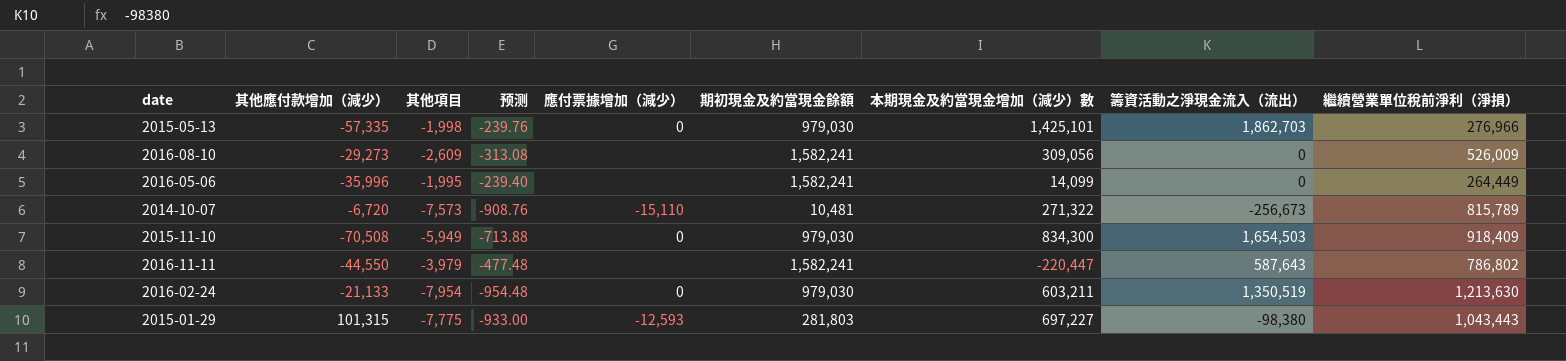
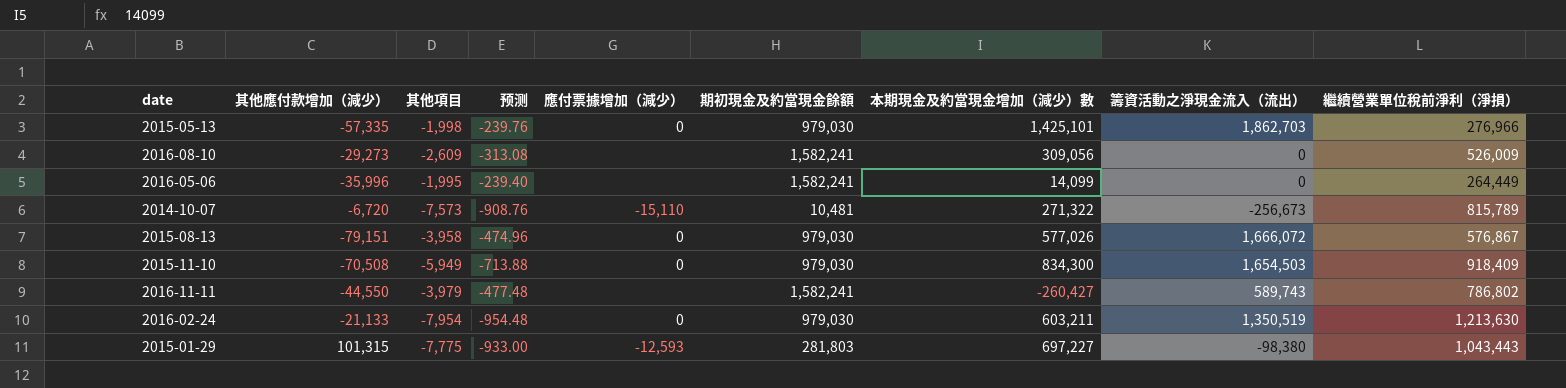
row 2015-08-13: none -> -79,151 | -3,958 | -474.96 | 0 | 979,030 | 577,026 | 1,666,072 | 576,867
2016-11-11 | 本期現金及約當現金增加（減少）數: -220,447 -> -260,427
2016-11-11 | 籌資活動之淨現金流入（流出）: 587,643 -> 589,743

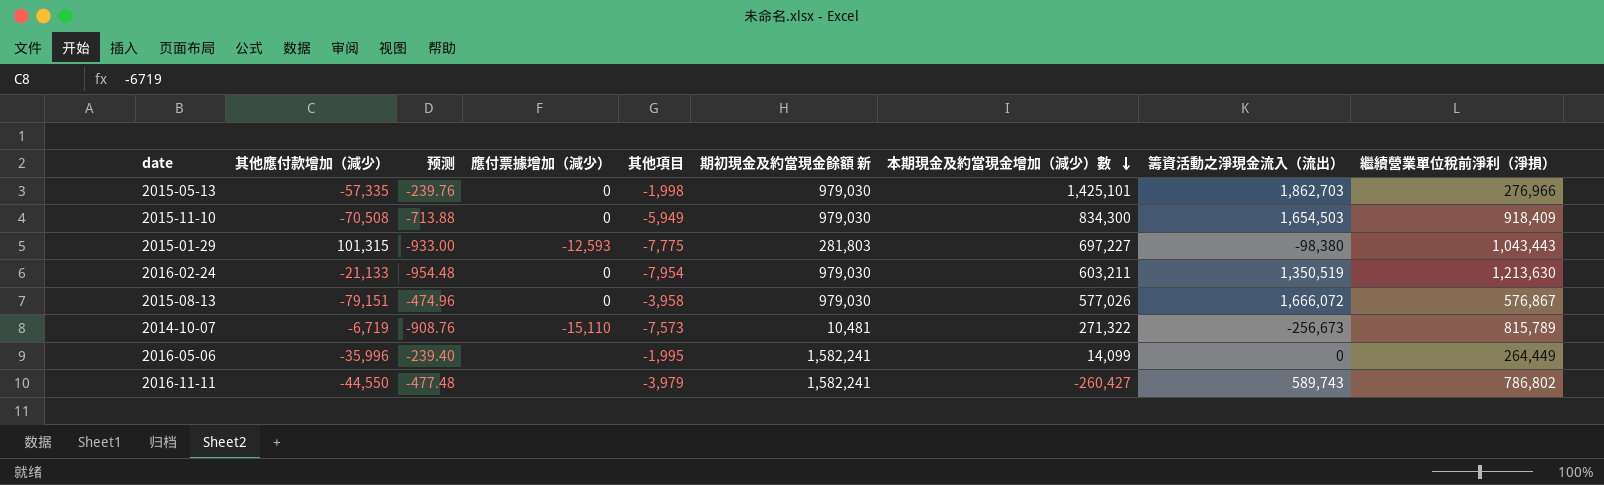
row order: none -> 本期現金及約當現金增加（減少）數 descending
column 其他項目 | position: 3 -> 5
column name: 期初現金及約當現金餘額 -> 期初現金及約當現金餘額 新
row 2016-08-10: -29,273 | -2,609 | -313.08 | none | 1,582,241 | 309,056 | 0 | 526,009 -> none
2014-10-07 | 其他應付款增加（減少）: -6,720 -> -6,719

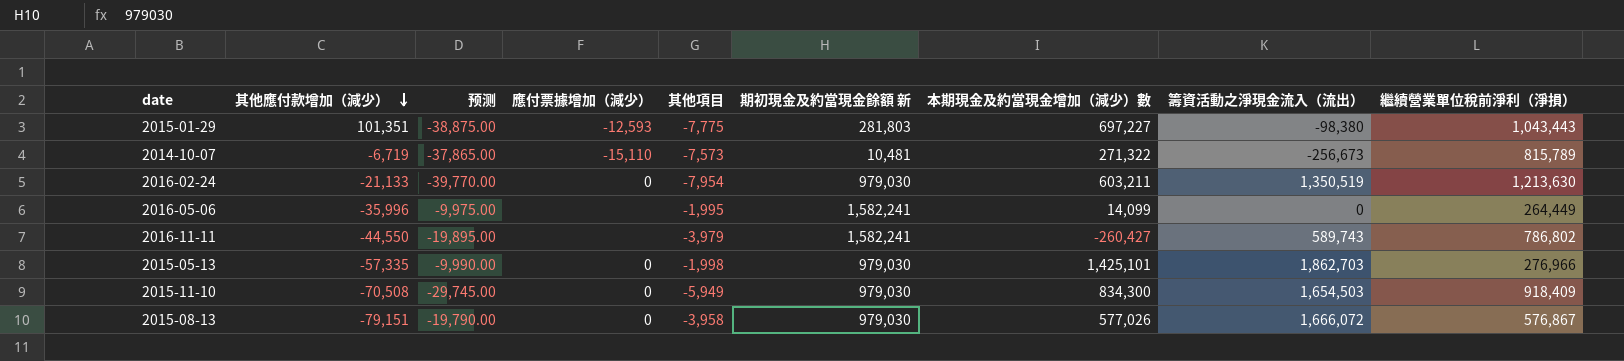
row order: 本期現金及約當現金增加（減少）數 descending -> 其他應付款增加（減少） descending
column 预测 | formula: [其他項目] * 0.12 -> [其他項目] * 5
2015-01-29 | 其他應付款增加（減少）: 101,315 -> 101,351

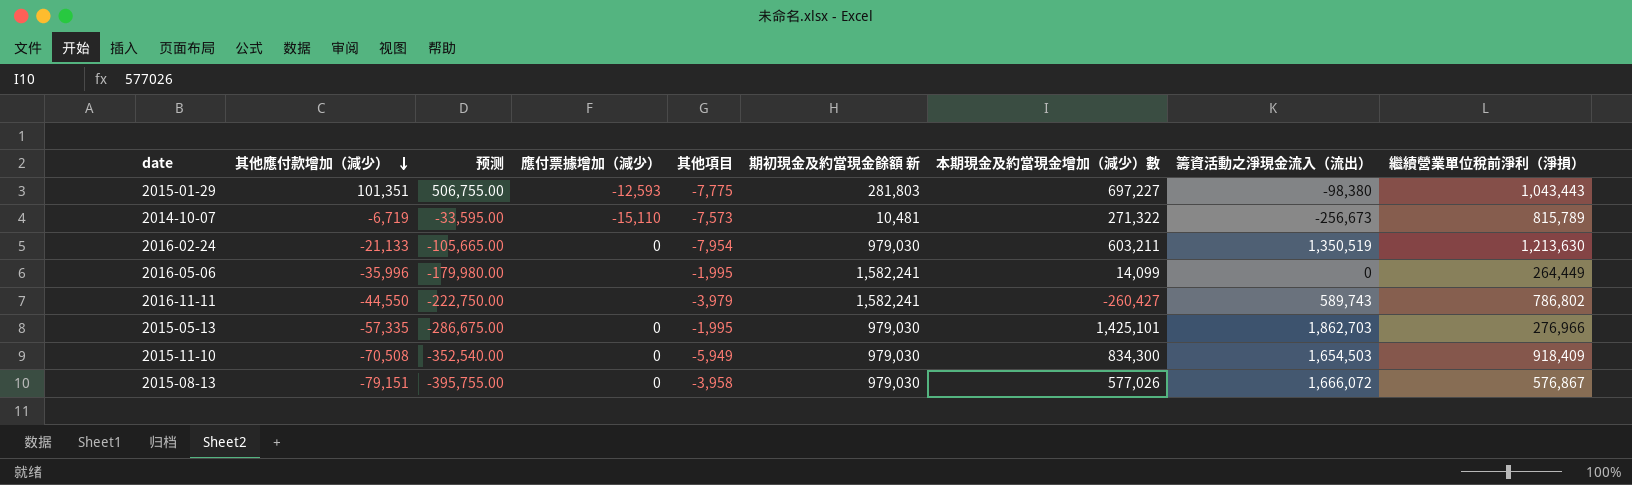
column 预测 | formula: [其他項目] * 5 -> [其他應付款增加（減少）] * 5
2015-05-13 | 其他項目: -1,998 -> -1,995

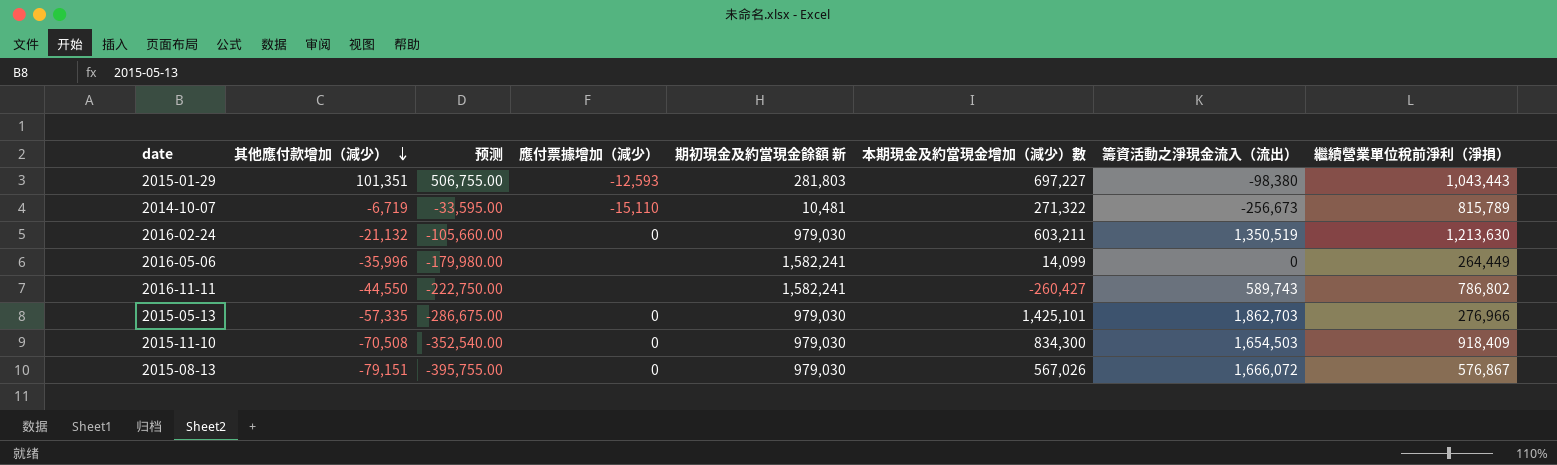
column 其他項目 | position: 5 -> none
2016-02-24 | 其他應付款增加（減少）: -21,133 -> -21,132
2016-02-24 | 预测: -105,665.00 -> -105,660.00
2015-08-13 | 本期現金及約當現金增加（減少）數: 577,026 -> 567,026

